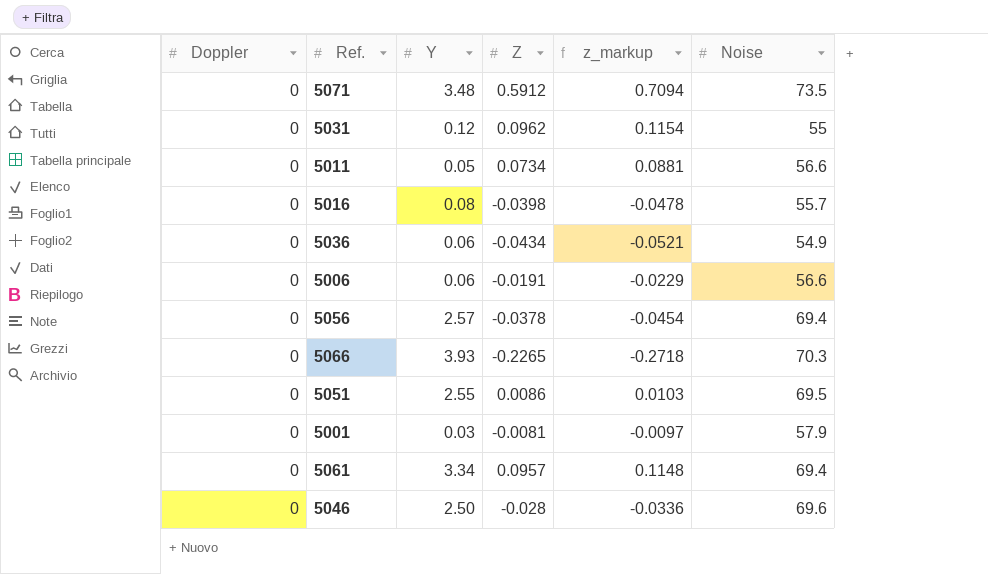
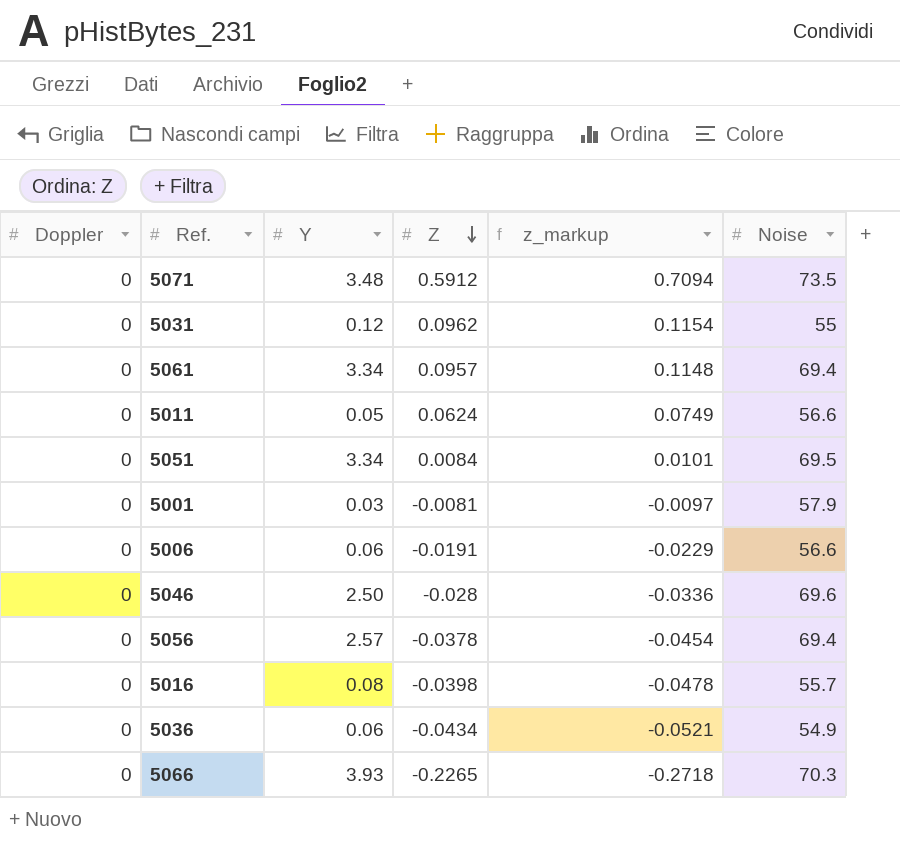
row order: none -> Z descending
5011 | Z: 0.0734 -> 0.0624
5011 | z_markup: 0.0881 -> 0.0749
5051 | Y: 2.55 -> 3.34
5051 | Z: 0.0086 -> 0.0084
5051 | z_markup: 0.0103 -> 0.0101

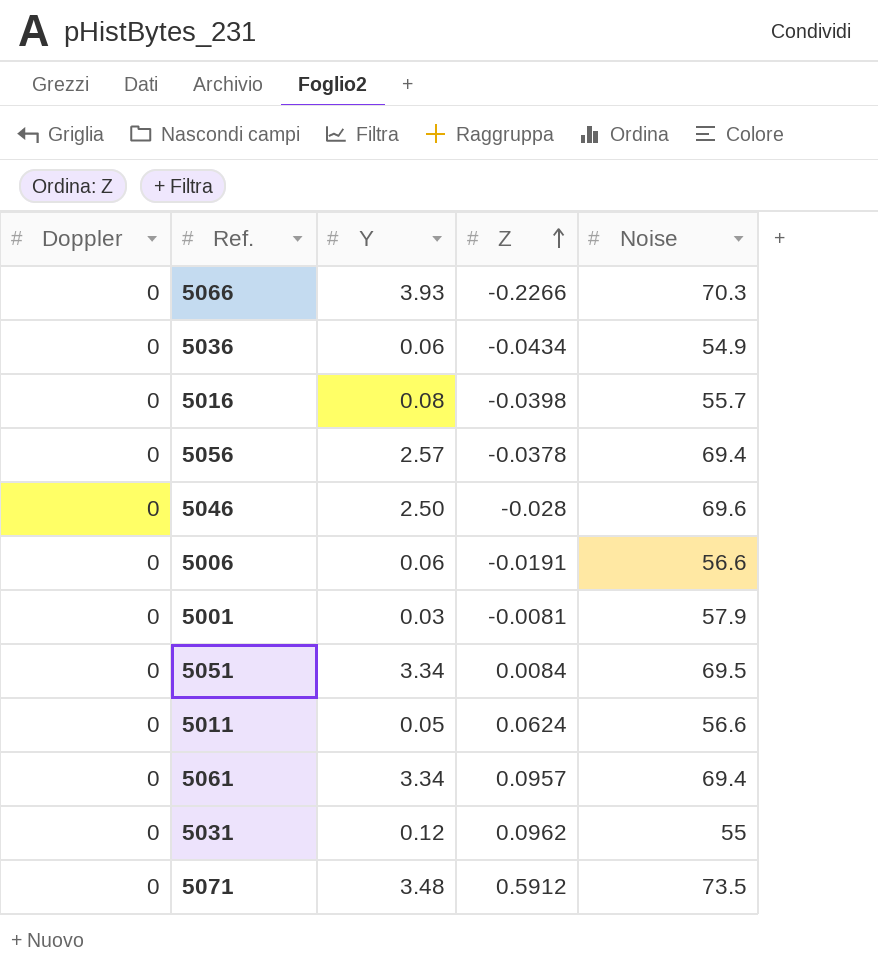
row order: Z descending -> Z ascending
column z_markup | formula: [Z] * 1.2 -> none
5066 | Z: -0.2265 -> -0.2266

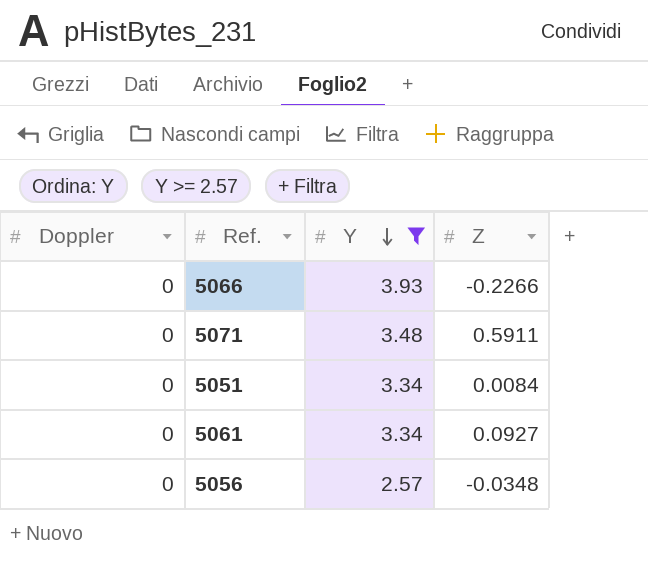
filter: none -> Y >= 2.57
row order: Z ascending -> Y descending
column Noise | position: 5 -> none
5071 | Z: 0.5912 -> 0.5911
5061 | Z: 0.0957 -> 0.0927
5056 | Z: -0.0378 -> -0.0348

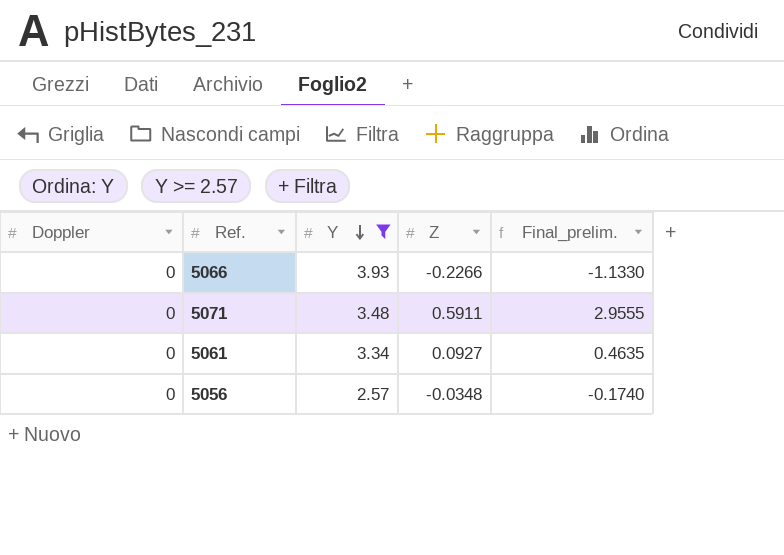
column Final_prelim. | formula: none -> [Z] * 5
row 5051: 0 | 3.34 | 0.0084 -> none

